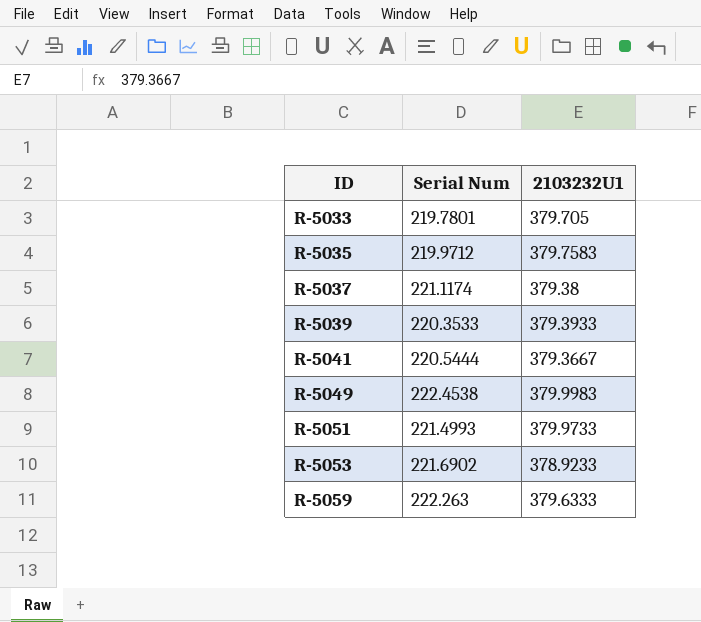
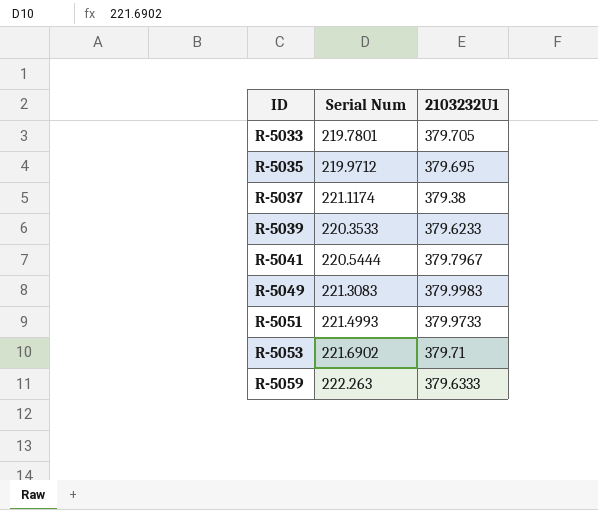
R-5035 | 2103232U1: 379.7583 -> 379.695
R-5039 | 2103232U1: 379.3933 -> 379.6233
R-5041 | 2103232U1: 379.3667 -> 379.7967
R-5049 | Serial Num: 222.4538 -> 221.3083
R-5053 | 2103232U1: 378.9233 -> 379.71

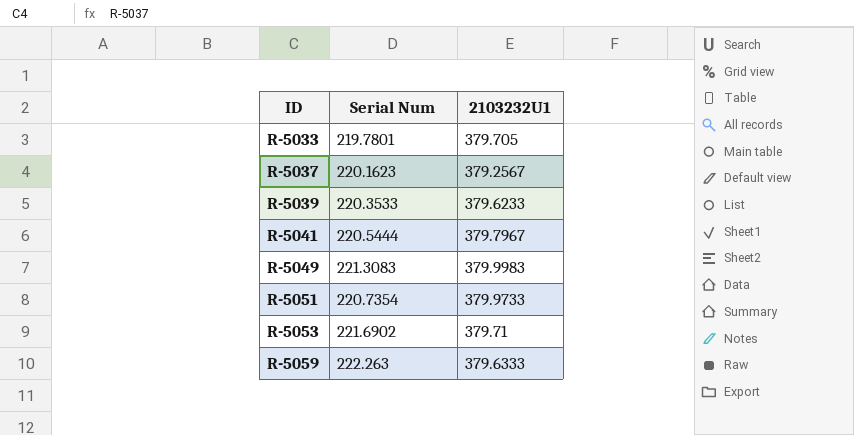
row R-5035: 219.9712 | 379.695 -> none
R-5037 | Serial Num: 221.1174 -> 220.1623
R-5037 | 2103232U1: 379.38 -> 379.2567
R-5051 | Serial Num: 221.4993 -> 220.7354

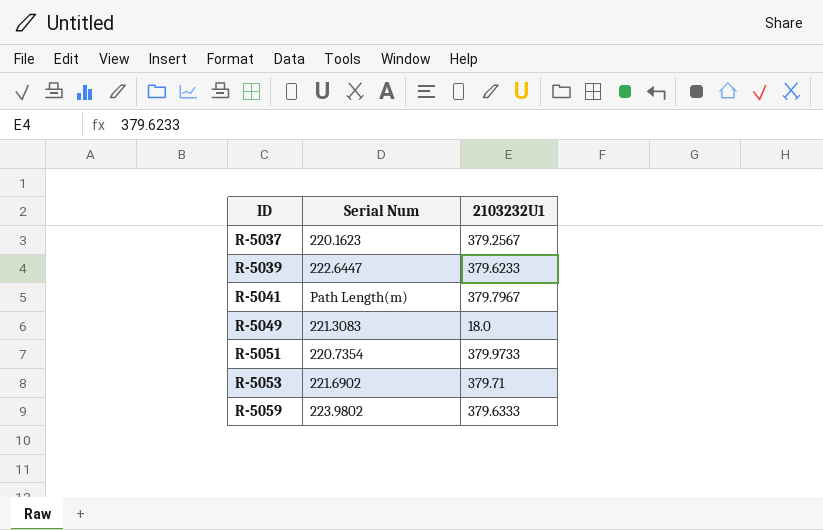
row R-5033: 219.7801 | 379.705 -> none
R-5039 | Serial Num: 220.3533 -> 222.6447
R-5041 | Serial Num: 220.5444 -> Path Length(m)
R-5049 | 2103232U1: 379.9983 -> 18.0
R-5059 | Serial Num: 222.263 -> 223.9802

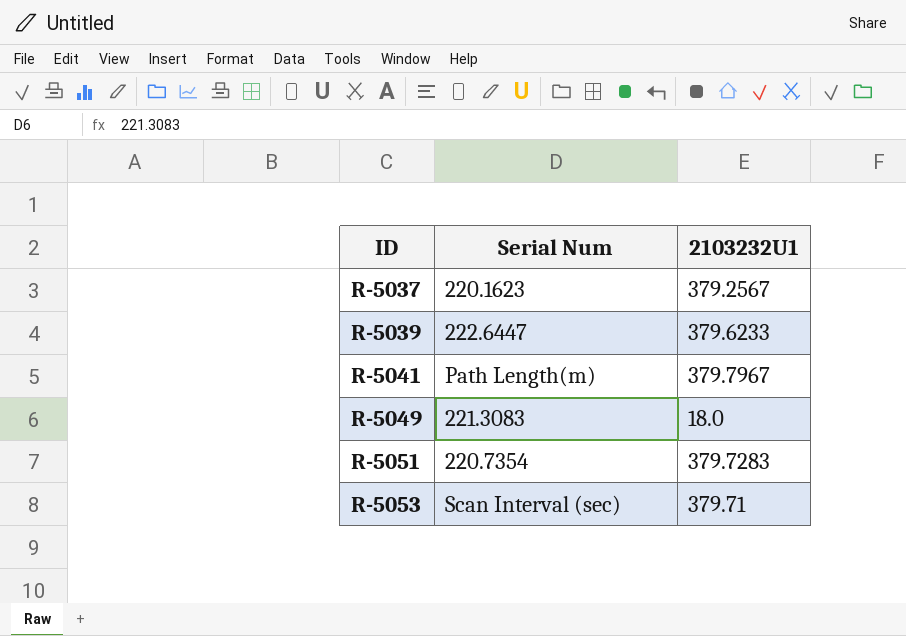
row R-5059: 223.9802 | 379.6333 -> none
R-5051 | 2103232U1: 379.9733 -> 379.7283
R-5053 | Serial Num: 221.6902 -> Scan Interval (sec)

